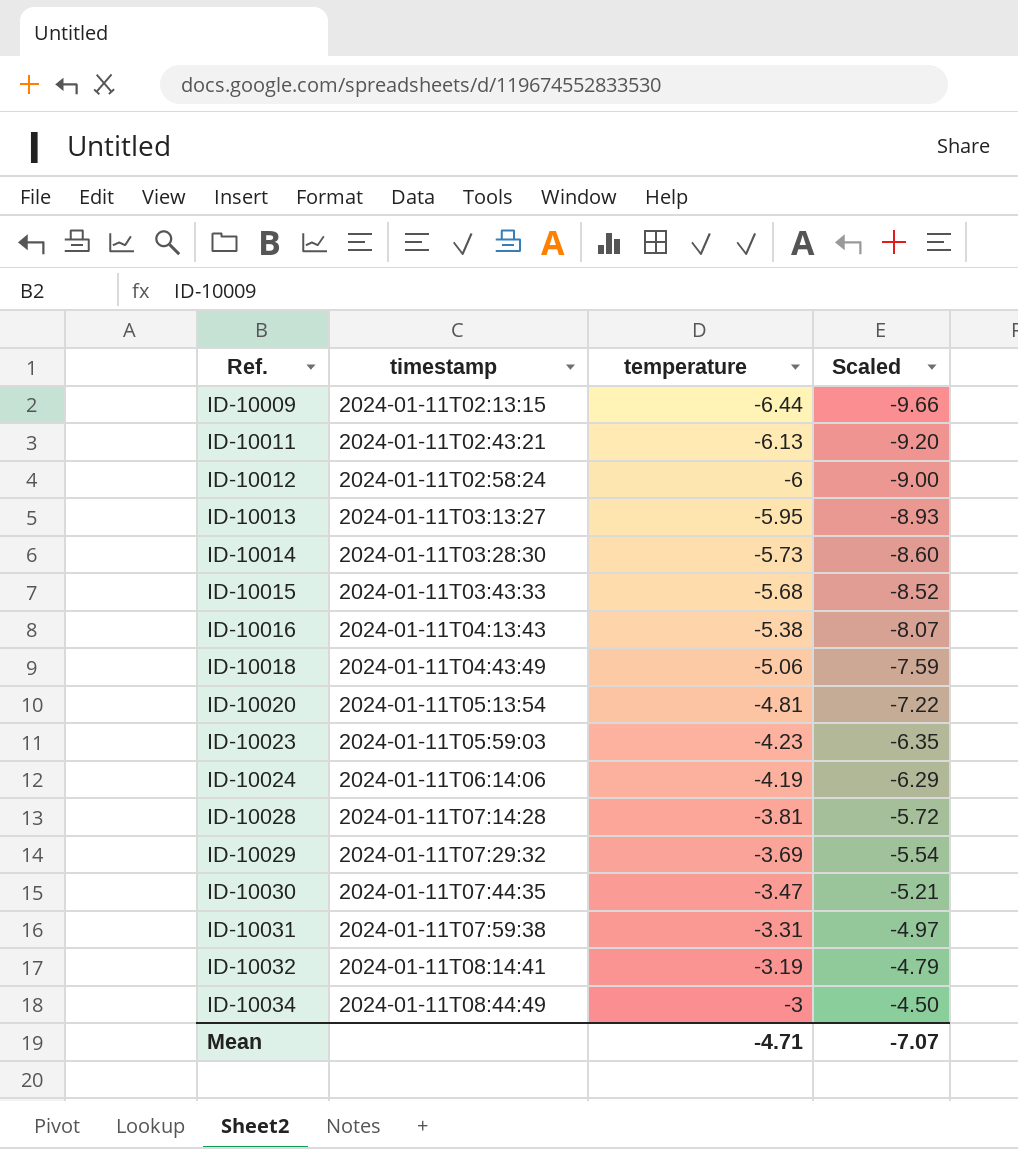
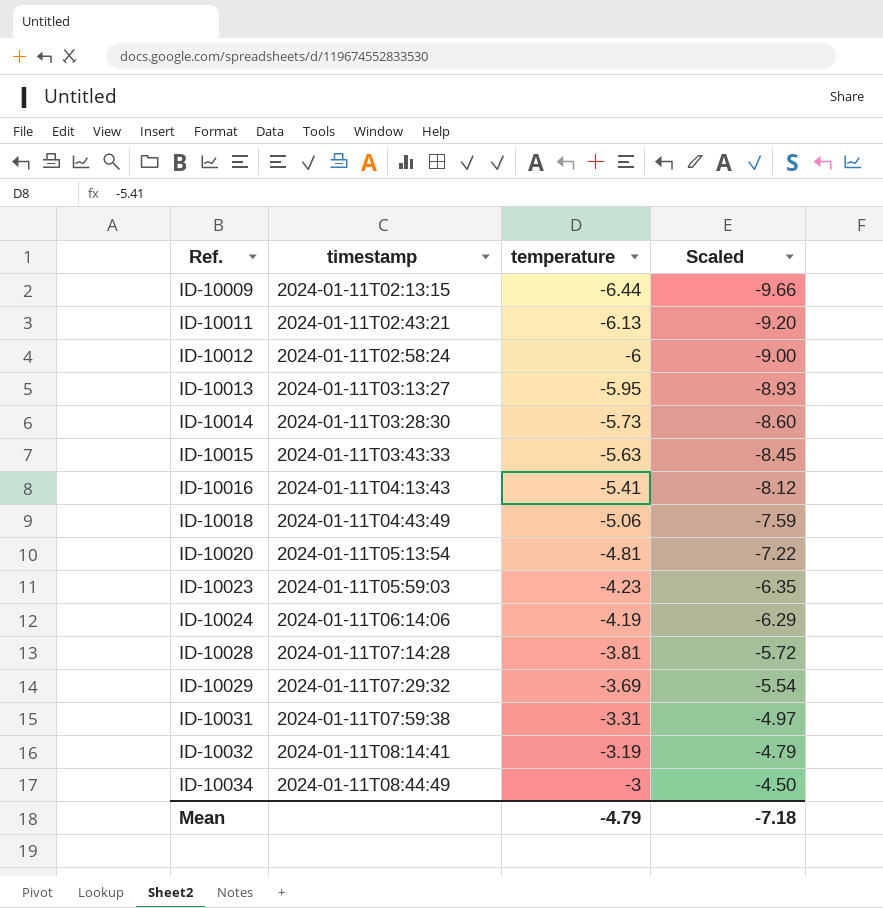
row ID-10030: 2024-01-11T07:44:35 | -3.47 | -5.21 -> none
ID-10015 | temperature: -5.68 -> -5.63
ID-10015 | Scaled: -8.52 -> -8.45
ID-10016 | temperature: -5.38 -> -5.41
ID-10016 | Scaled: -8.07 -> -8.12
Mean | temperature: -4.71 -> -4.79
Mean | Scaled: -7.07 -> -7.18

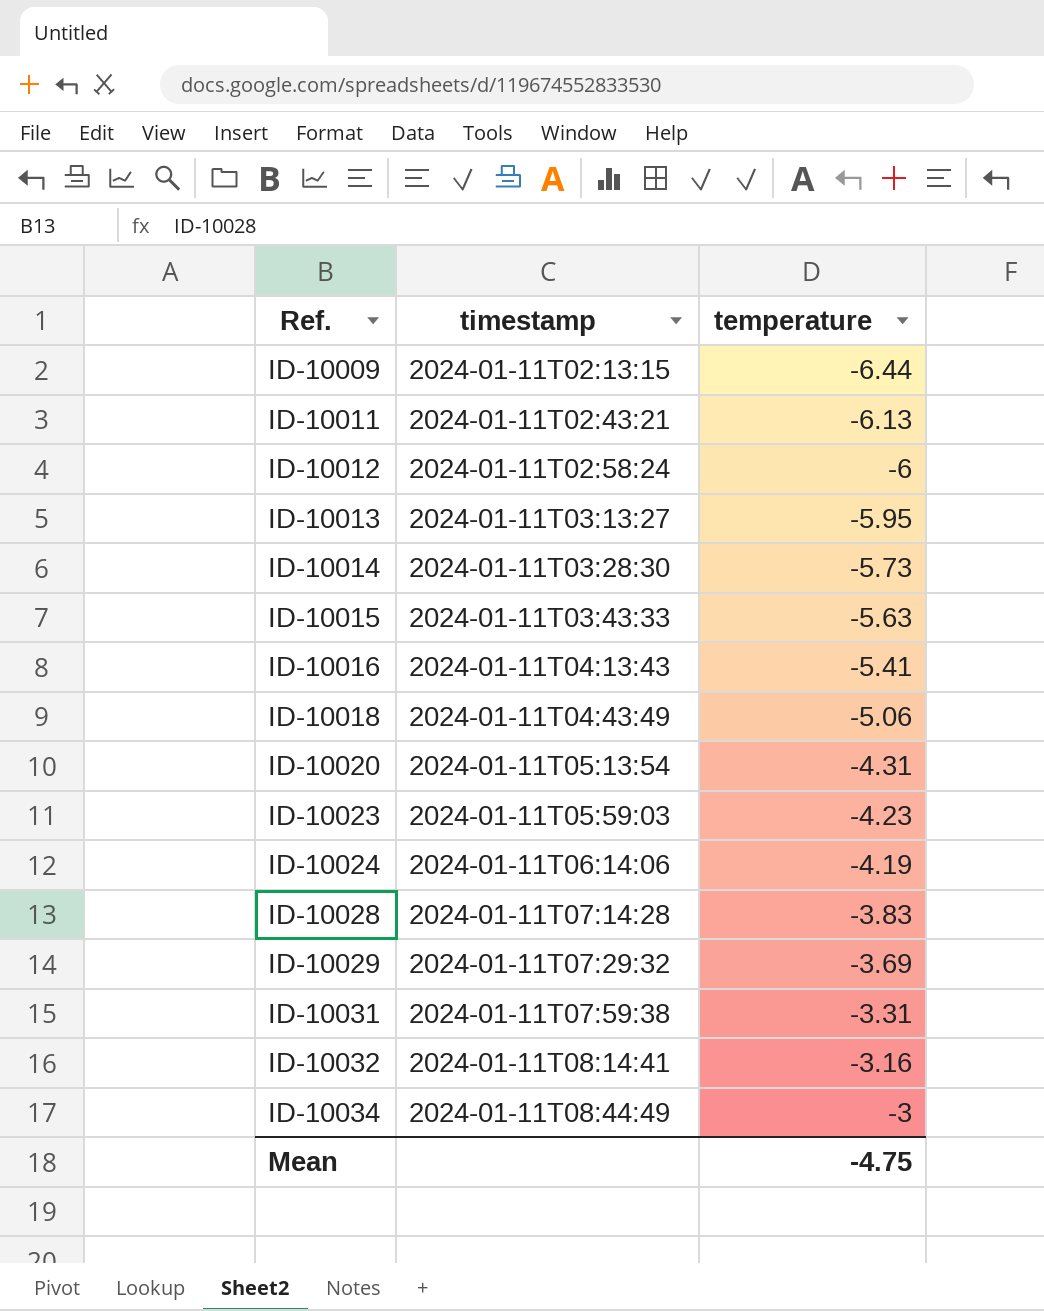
column Scaled | formula: [temperature] * 1.5 -> none
ID-10020 | temperature: -4.81 -> -4.31
ID-10028 | temperature: -3.81 -> -3.83
ID-10032 | temperature: -3.19 -> -3.16
Mean | temperature: -4.79 -> -4.75

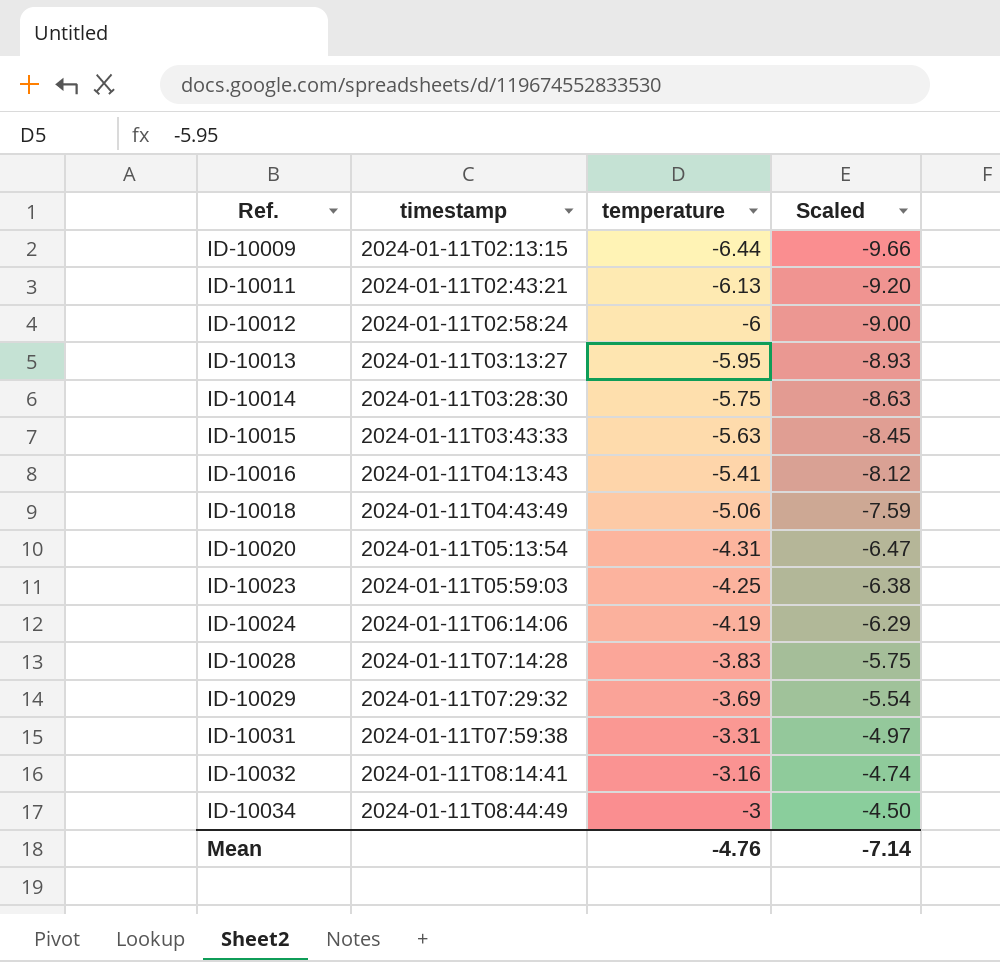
column Scaled | formula: none -> [temperature] * 1.5
ID-10014 | temperature: -5.73 -> -5.75
ID-10023 | temperature: -4.23 -> -4.25
Mean | temperature: -4.75 -> -4.76

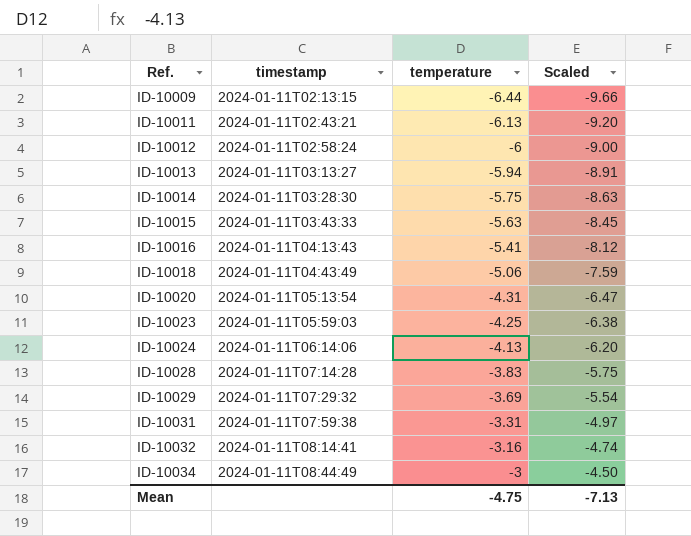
ID-10013 | temperature: -5.95 -> -5.94
ID-10013 | Scaled: -8.93 -> -8.91
ID-10024 | temperature: -4.19 -> -4.13
ID-10024 | Scaled: -6.29 -> -6.20
Mean | temperature: -4.76 -> -4.75
Mean | Scaled: -7.14 -> -7.13

